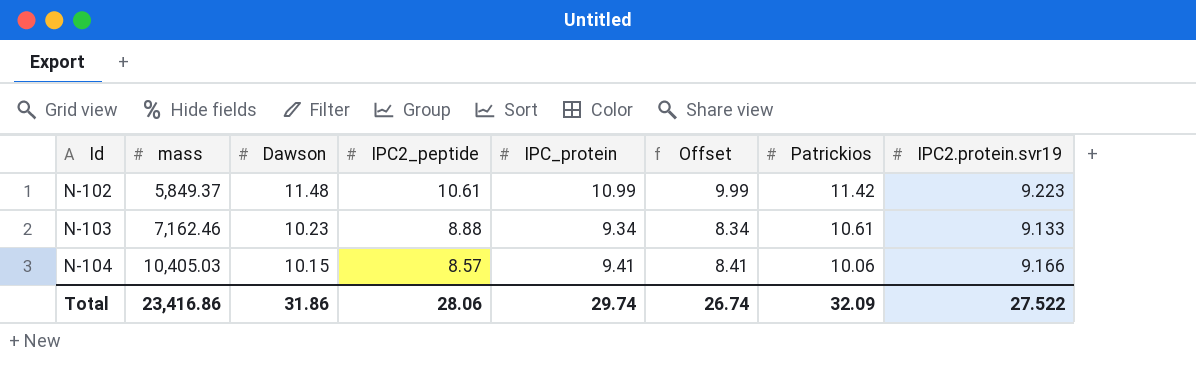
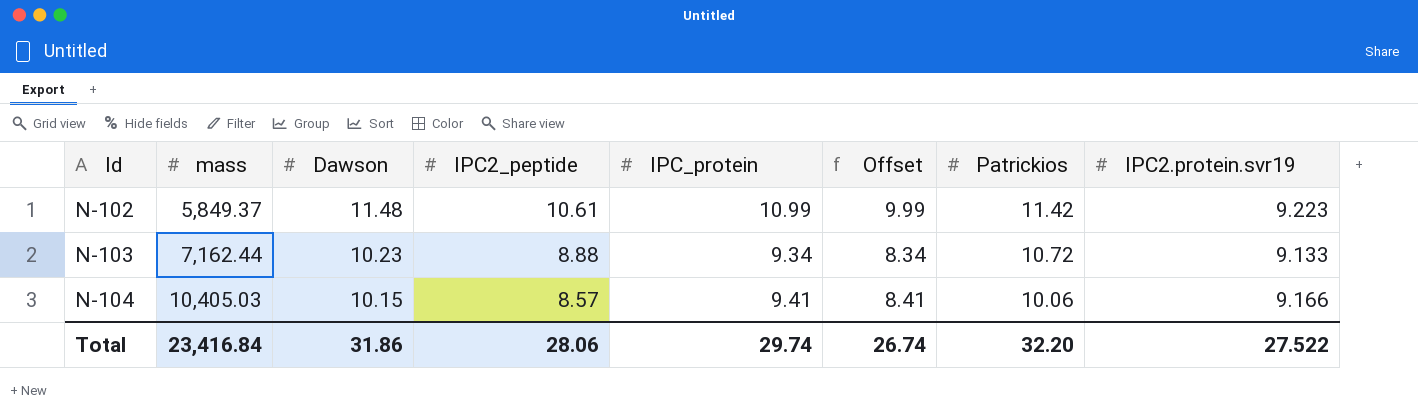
N-103 | mass: 7,162.46 -> 7,162.44
N-103 | Patrickios: 10.61 -> 10.72
Total | mass: 23,416.86 -> 23,416.84
Total | Patrickios: 32.09 -> 32.20

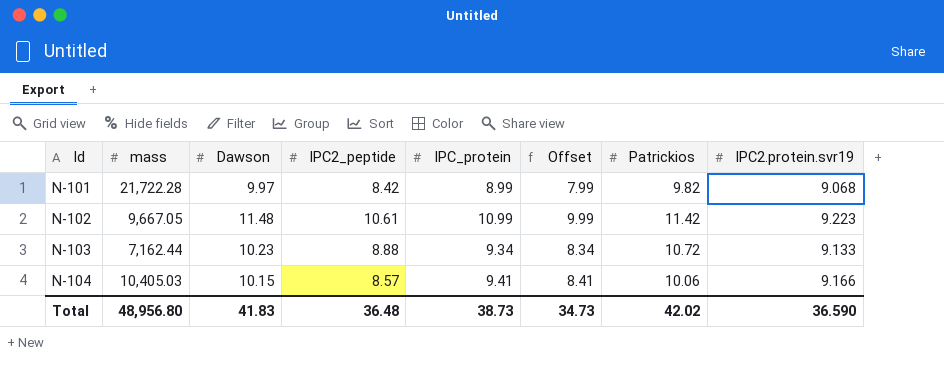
row N-101: none -> 21,722.28 | 9.97 | 8.42 | 8.99 | 7.99 | 9.82 | 9.068
N-102 | mass: 5,849.37 -> 9,667.05
Total | mass: 23,416.84 -> 48,956.80
Total | Dawson: 31.86 -> 41.83
Total | IPC2_peptide: 28.06 -> 36.48
Total | IPC_protein: 29.74 -> 38.73
Total | Offset: 26.74 -> 34.73
Total | Patrickios: 32.20 -> 42.02
Total | IPC2.protein.svr19: 27.522 -> 36.590

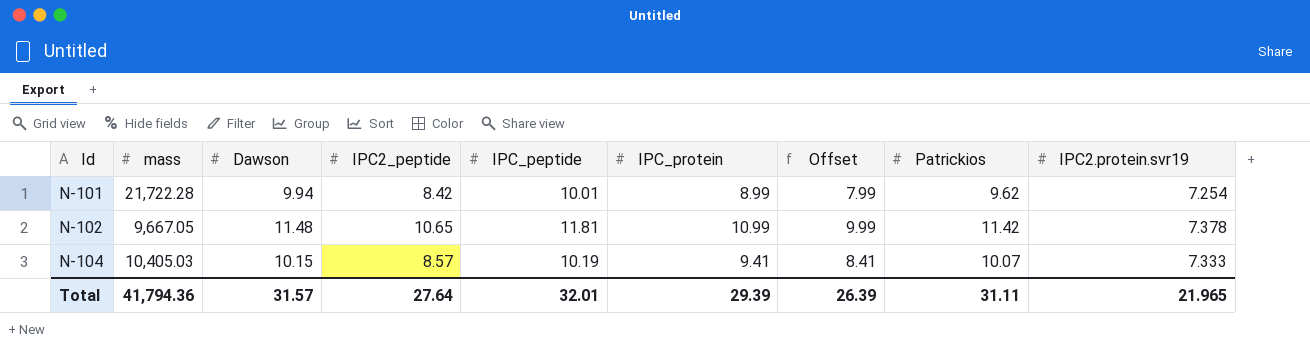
column IPC_peptide | position: none -> 5
row N-103: 7,162.44 | 10.23 | 8.88 | 9.34 | 8.34 | 10.72 | 9.133 -> none
N-101 | Dawson: 9.97 -> 9.94
N-101 | Patrickios: 9.82 -> 9.62
N-101 | IPC2.protein.svr19: 9.068 -> 7.254
N-102 | IPC2_peptide: 10.61 -> 10.65
N-102 | IPC2.protein.svr19: 9.223 -> 7.378
N-104 | Patrickios: 10.06 -> 10.07
N-104 | IPC2.protein.svr19: 9.166 -> 7.333
Total | mass: 48,956.80 -> 41,794.36
Total | Dawson: 41.83 -> 31.57
Total | IPC2_peptide: 36.48 -> 27.64
Total | IPC_protein: 38.73 -> 29.39
Total | Offset: 34.73 -> 26.39
Total | Patrickios: 42.02 -> 31.11
Total | IPC2.protein.svr19: 36.590 -> 21.965

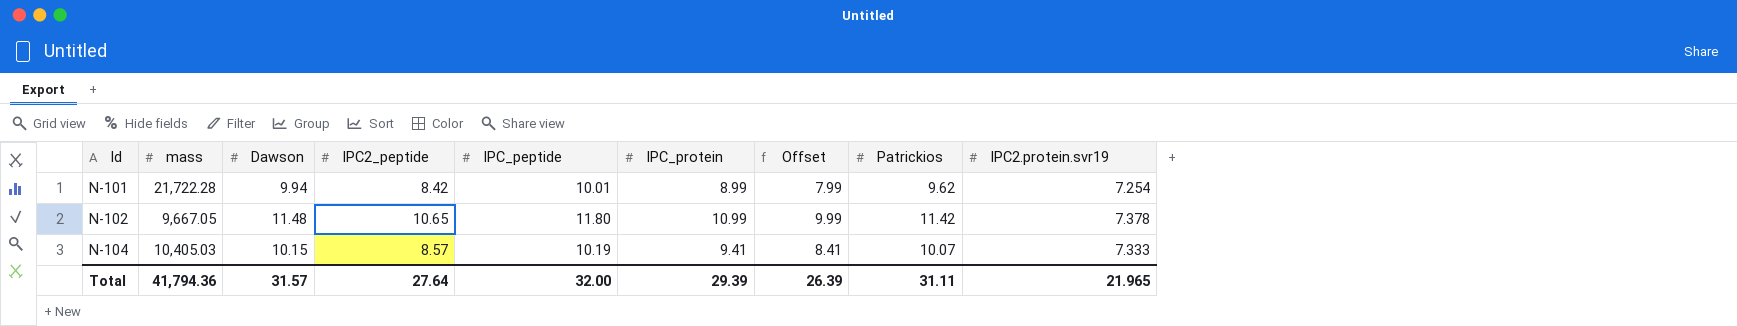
N-102 | IPC_peptide: 11.81 -> 11.80
Total | IPC_peptide: 32.01 -> 32.00

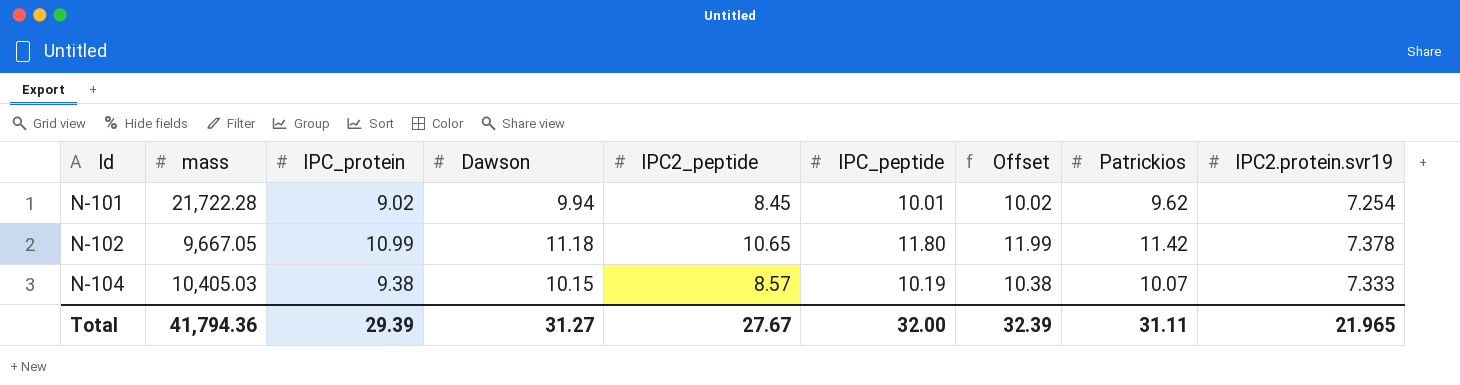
column IPC_protein | position: 6 -> 3
column Offset | formula: [IPC_protein] - 1 -> [IPC_protein] + 1
N-101 | IPC_protein: 8.99 -> 9.02
N-101 | IPC2_peptide: 8.42 -> 8.45
N-102 | Dawson: 11.48 -> 11.18
N-104 | IPC_protein: 9.41 -> 9.38
Total | Dawson: 31.57 -> 31.27
Total | IPC2_peptide: 27.64 -> 27.67
Total | Offset: 26.39 -> 32.39

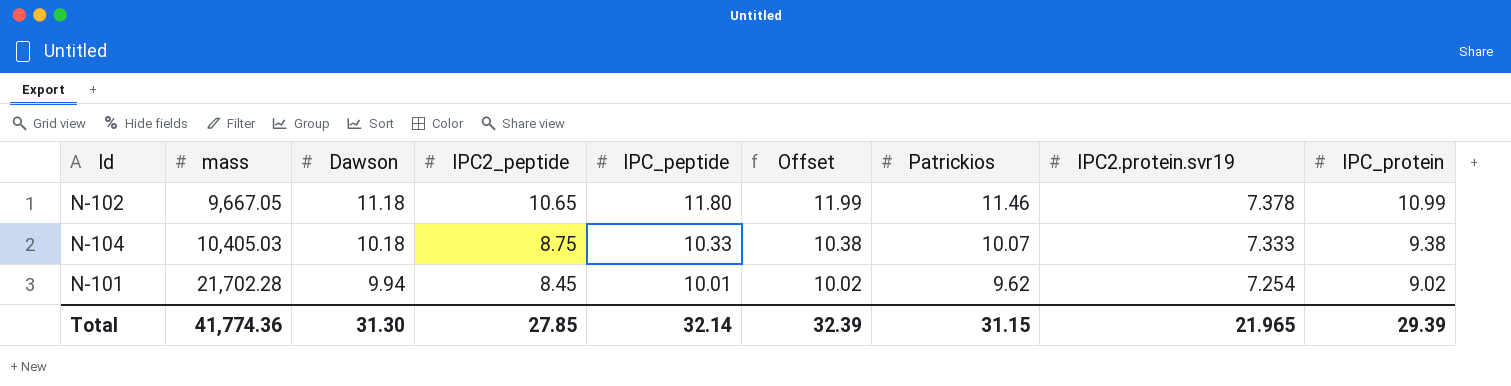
row order: Id ascending -> mass ascending
column IPC_protein | position: 3 -> 9
N-102 | Patrickios: 11.42 -> 11.46
N-104 | Dawson: 10.15 -> 10.18
N-104 | IPC2_peptide: 8.57 -> 8.75
N-104 | IPC_peptide: 10.19 -> 10.33
N-101 | mass: 21,722.28 -> 21,702.28
Total | mass: 41,794.36 -> 41,774.36
Total | Dawson: 31.27 -> 31.30
Total | IPC2_peptide: 27.67 -> 27.85
Total | IPC_peptide: 32.00 -> 32.14
Total | Patrickios: 31.11 -> 31.15

